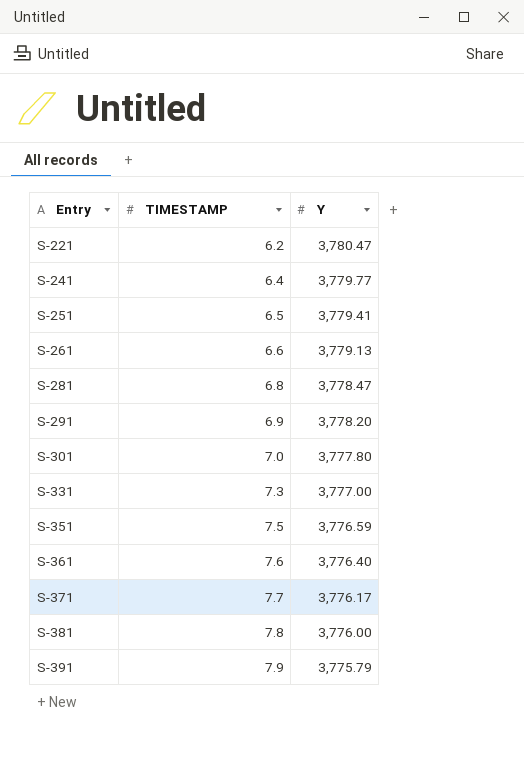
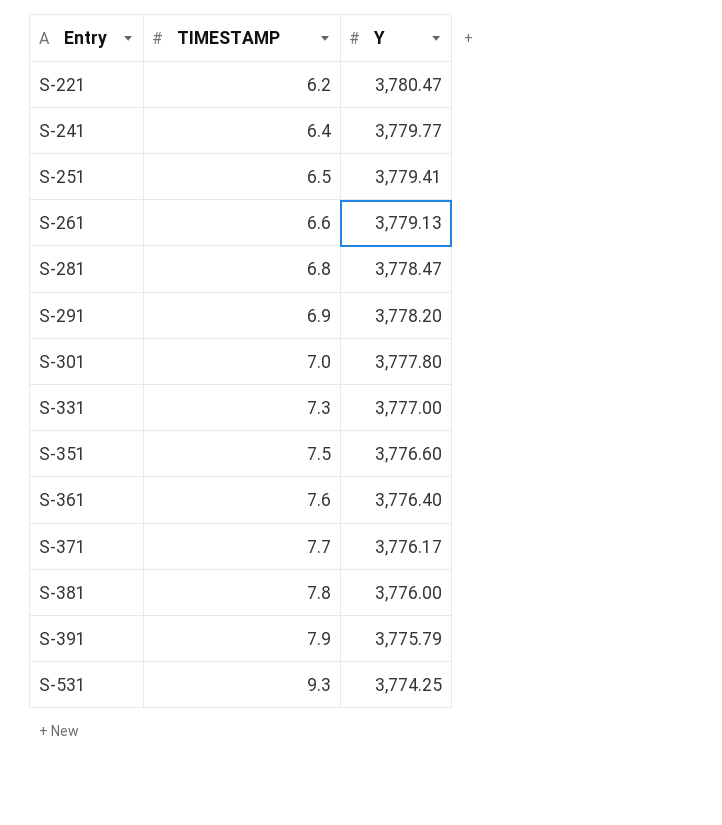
S-351 | Y: 3,776.59 -> 3,776.60
row S-531: none -> 9.3 | 3,774.25

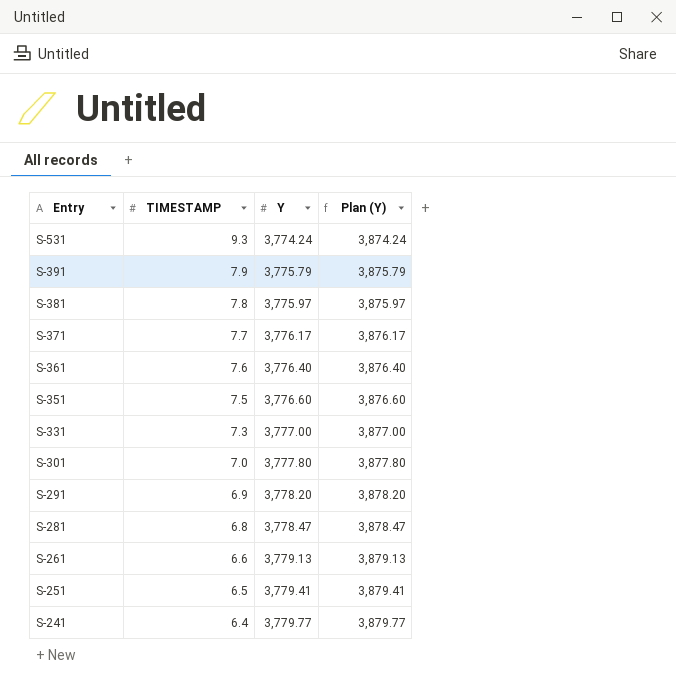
row order: Entry ascending -> Entry descending
column Plan (Y) | formula: none -> [Y] + 100
row S-221: 6.2 | 3,780.47 -> none
S-531 | Y: 3,774.25 -> 3,774.24
S-381 | Y: 3,776.00 -> 3,775.97

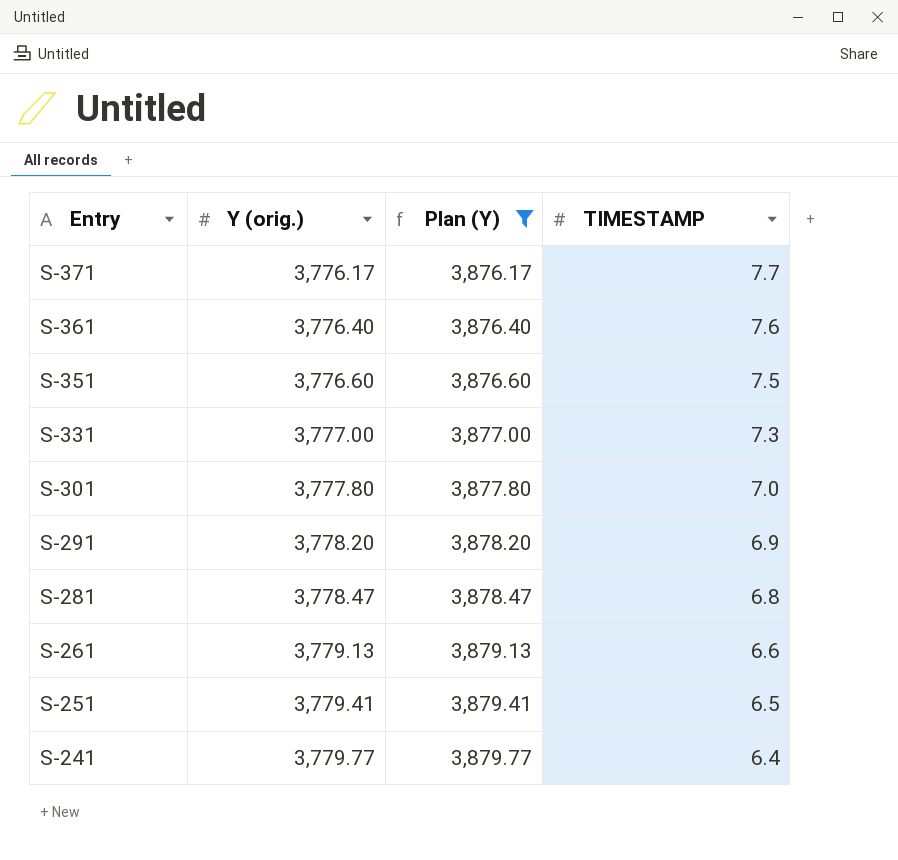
filter: none -> Plan (Y) >= 3,876.17
column name: Y -> Y (orig.)
column TIMESTAMP | position: 2 -> 4

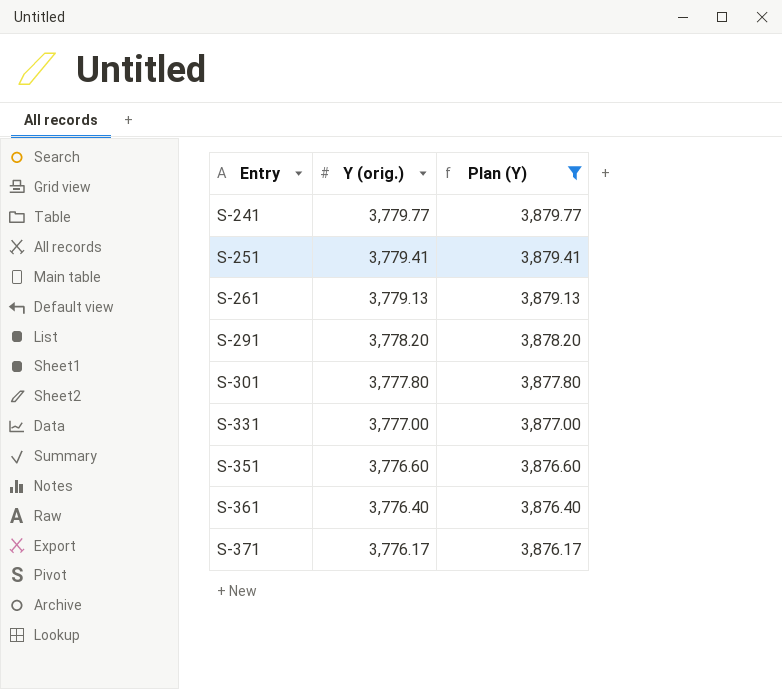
row order: Entry descending -> Entry ascending
column TIMESTAMP | position: 4 -> none
row S-281: 3,778.47 | 3,878.47 | 6.8 -> none

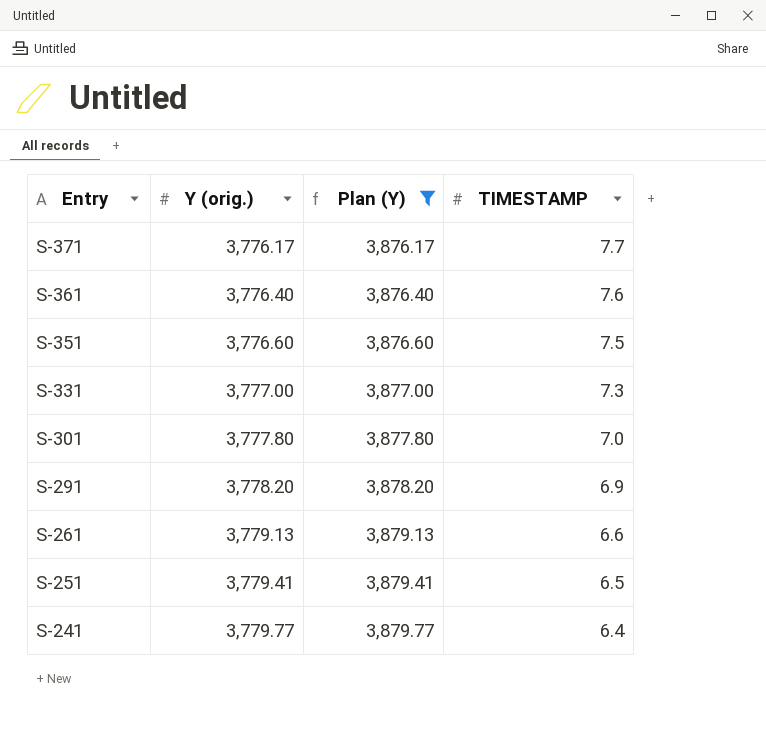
row order: Entry ascending -> Entry descending
column TIMESTAMP | position: none -> 4

